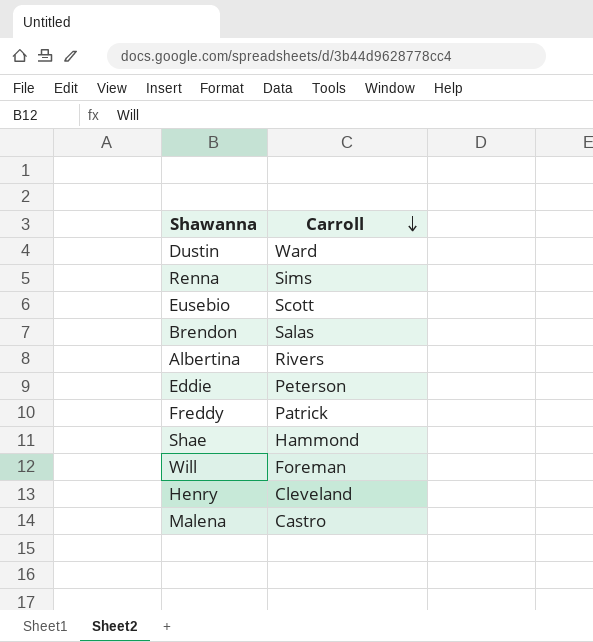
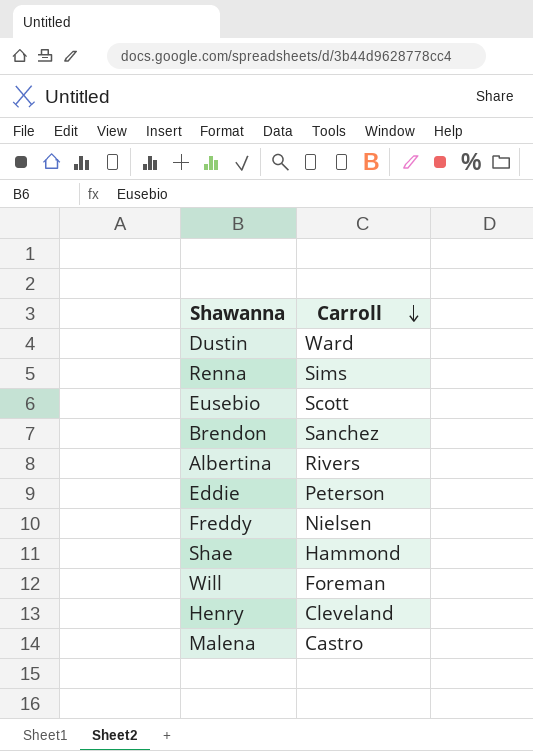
Brendon | Carroll: Salas -> Sanchez
Freddy | Carroll: Patrick -> Nielsen

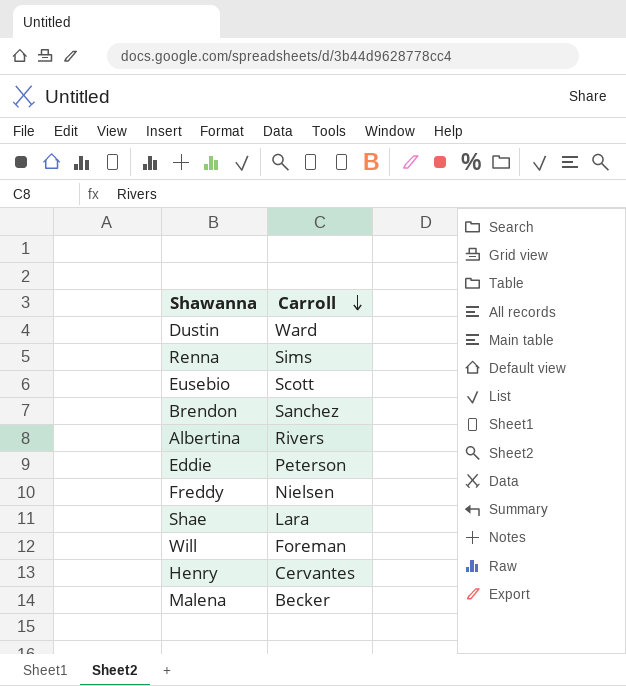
Shae | Carroll: Hammond -> Lara
Henry | Carroll: Cleveland -> Cervantes
Malena | Carroll: Castro -> Becker

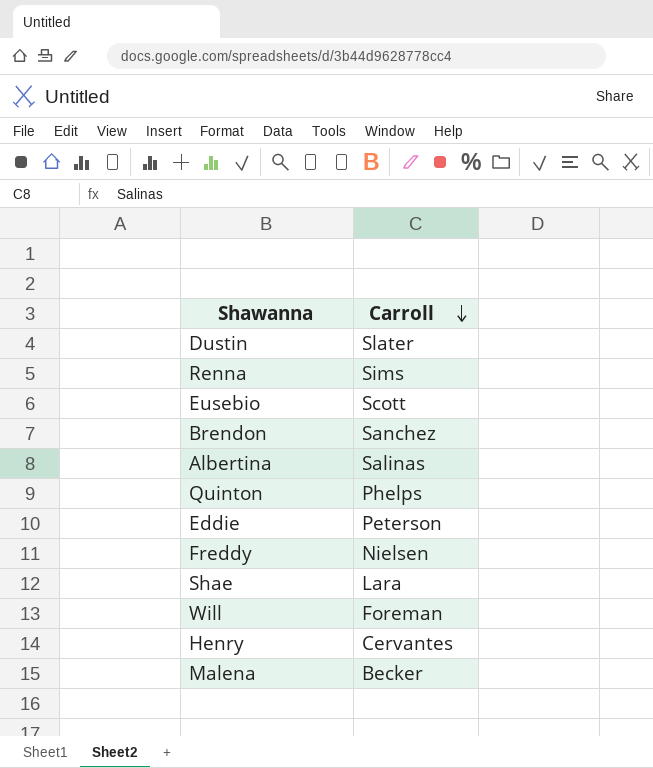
Dustin | Carroll: Ward -> Slater
Albertina | Carroll: Rivers -> Salinas
row Quinton: none -> Phelps

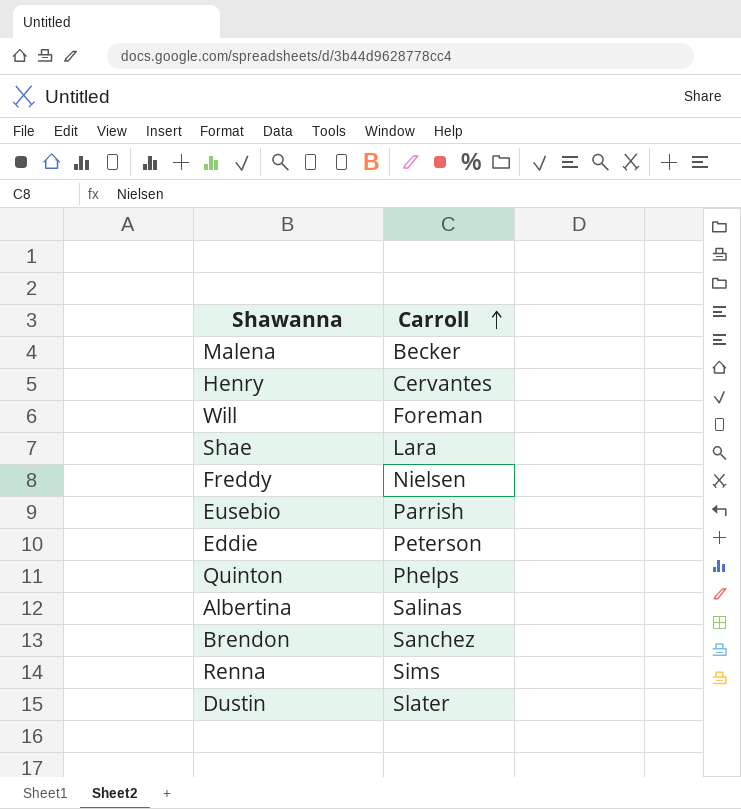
row order: Carroll descending -> Carroll ascending
Eusebio | Carroll: Scott -> Parrish

